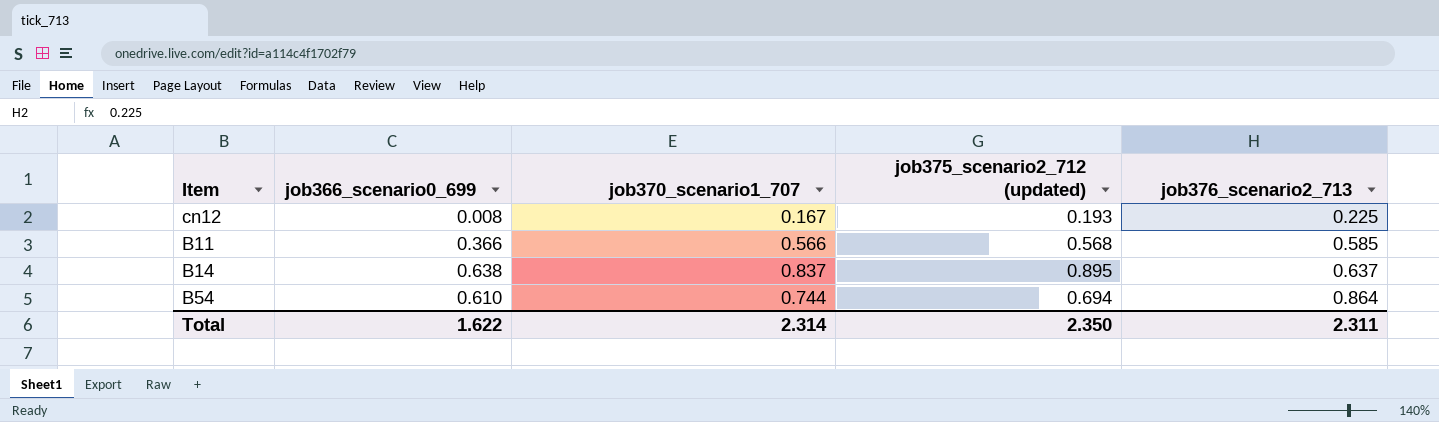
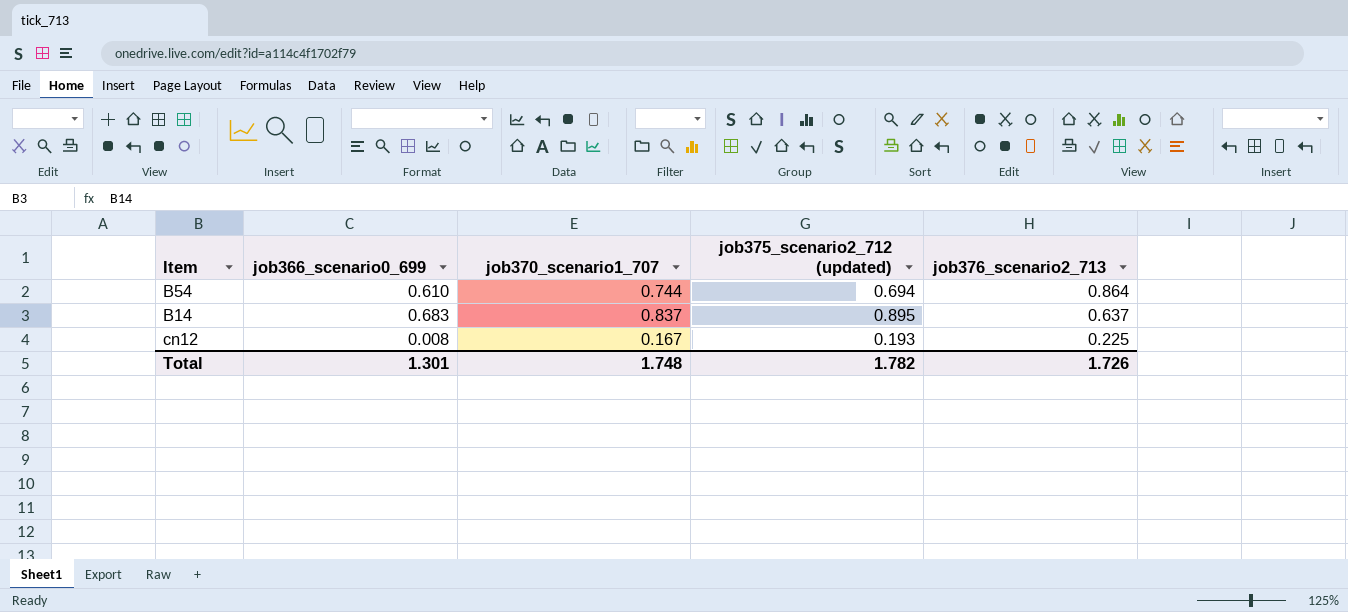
row order: job376_scenario2_713 ascending -> job376_scenario2_713 descending
row B11: 0.366 | 0.566 | 0.568 | 0.585 -> none
B14 | job366_scenario0_699: 0.638 -> 0.683
Total | job366_scenario0_699: 1.622 -> 1.301
Total | job370_scenario1_707: 2.314 -> 1.748
Total | job375_scenario2_712 (updated): 2.350 -> 1.782
Total | job376_scenario2_713: 2.311 -> 1.726

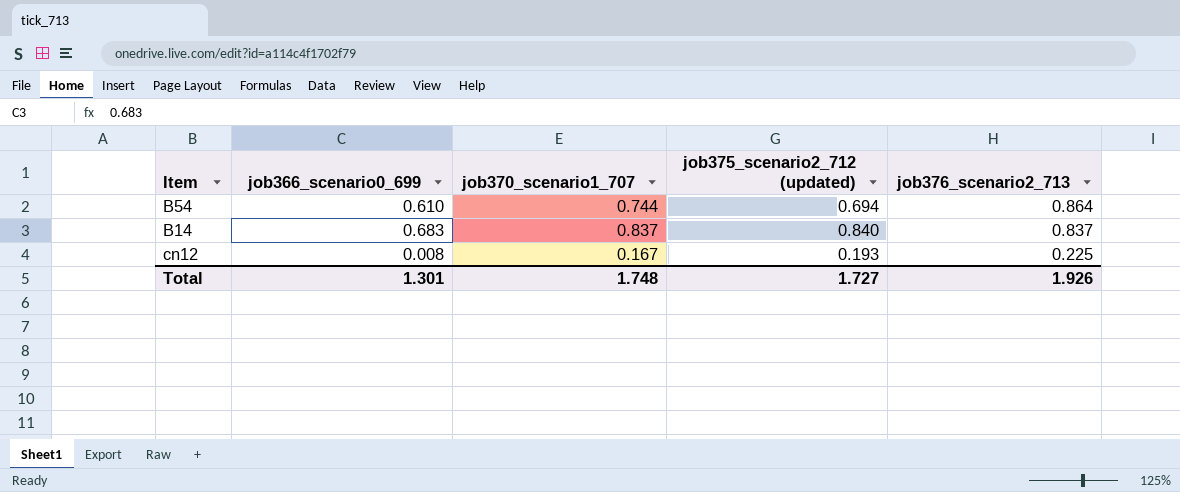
B14 | job375_scenario2_712 (updated): 0.895 -> 0.840
B14 | job376_scenario2_713: 0.637 -> 0.837
Total | job375_scenario2_712 (updated): 1.782 -> 1.727
Total | job376_scenario2_713: 1.726 -> 1.926

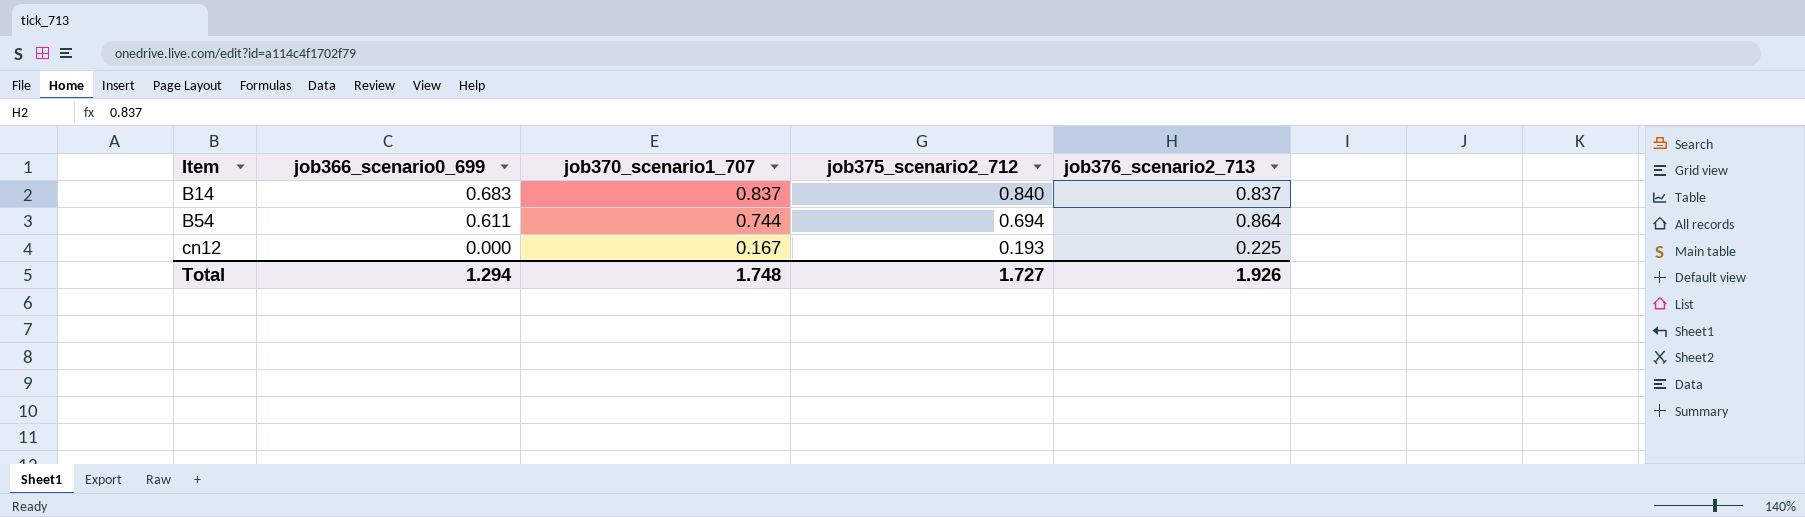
row order: job376_scenario2_713 descending -> Item ascending
column name: job375_scenario2_712 (updated) -> job375_scenario2_712
B54 | job366_scenario0_699: 0.610 -> 0.611
cn12 | job366_scenario0_699: 0.008 -> 0.000
Total | job366_scenario0_699: 1.301 -> 1.294

